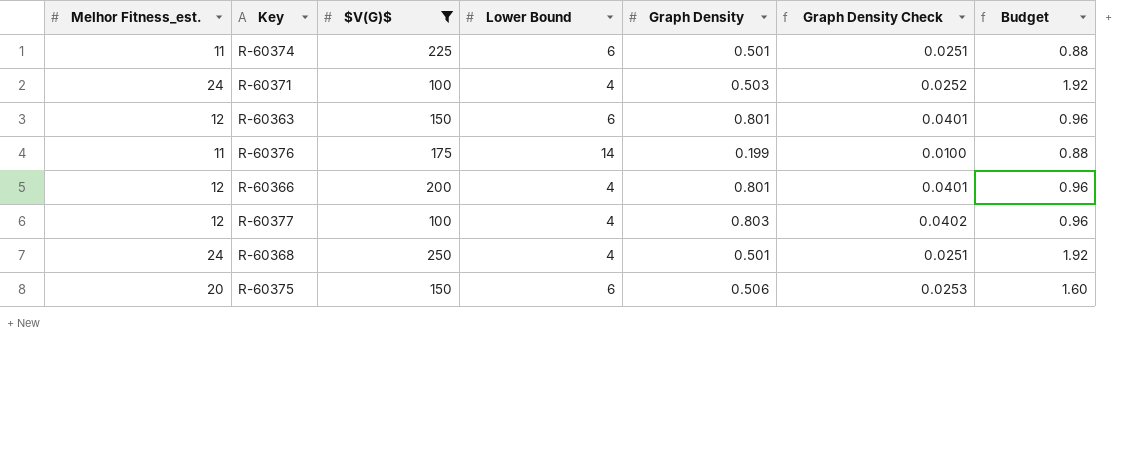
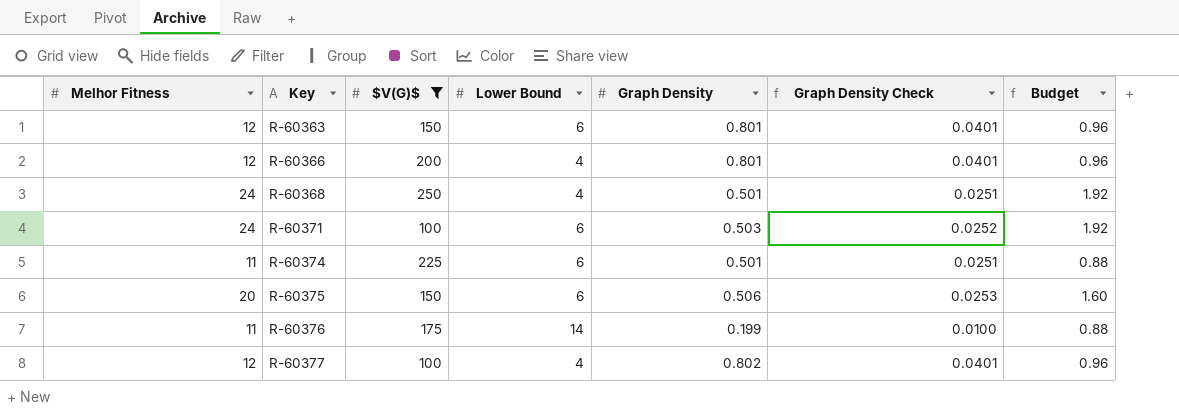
row order: none -> Key ascending
column name: Melhor Fitness_est. -> Melhor Fitness
R-60371 | Lower Bound: 4 -> 6
R-60377 | Graph Density: 0.803 -> 0.802
R-60377 | Graph Density Check: 0.0402 -> 0.0401

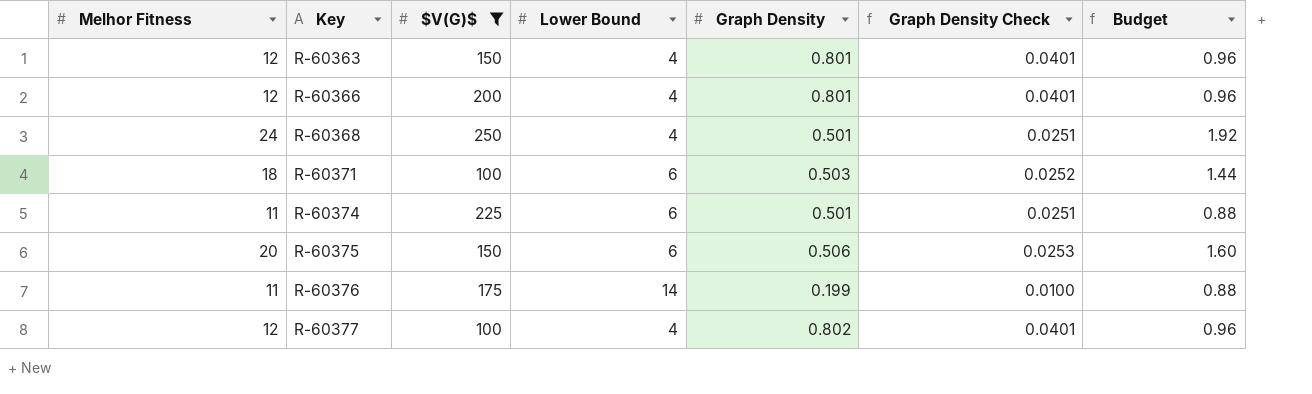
R-60363 | Lower Bound: 6 -> 4
R-60371 | Melhor Fitness: 24 -> 18
R-60371 | Budget: 1.92 -> 1.44

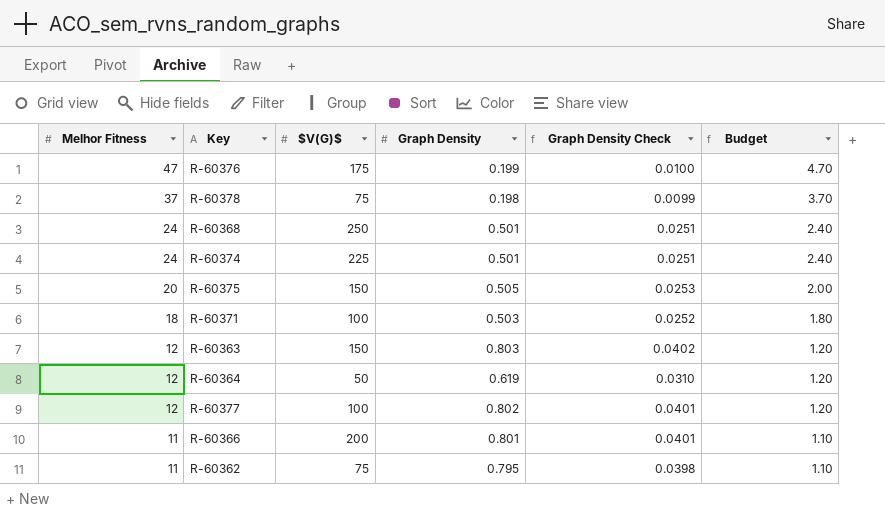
filter: $V(G)$ >= 100 -> none
row order: Key ascending -> Melhor Fitness descending
column Lower Bound | position: 4 -> none
column Budget | formula: [Melhor Fitness] * 0.08 -> [Melhor Fitness] * 0.1
R-60376 | Melhor Fitness: 11 -> 47
R-60374 | Melhor Fitness: 11 -> 24
R-60375 | Graph Density: 0.506 -> 0.505
R-60363 | Graph Density: 0.801 -> 0.803
R-60363 | Graph Density Check: 0.0401 -> 0.0402
R-60366 | Melhor Fitness: 12 -> 11

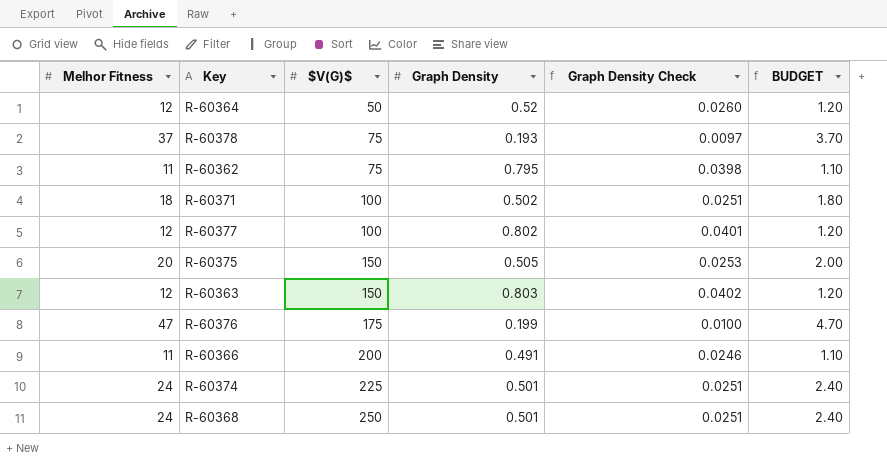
row order: Melhor Fitness descending -> $V(G)$ ascending
column name: Budget -> BUDGET
R-60364 | Graph Density: 0.619 -> 0.52
R-60364 | Graph Density Check: 0.0310 -> 0.0260
R-60378 | Graph Density: 0.198 -> 0.193
R-60378 | Graph Density Check: 0.0099 -> 0.0097
R-60371 | Graph Density: 0.503 -> 0.502
R-60371 | Graph Density Check: 0.0252 -> 0.0251
R-60366 | Graph Density: 0.801 -> 0.491
R-60366 | Graph Density Check: 0.0401 -> 0.0246

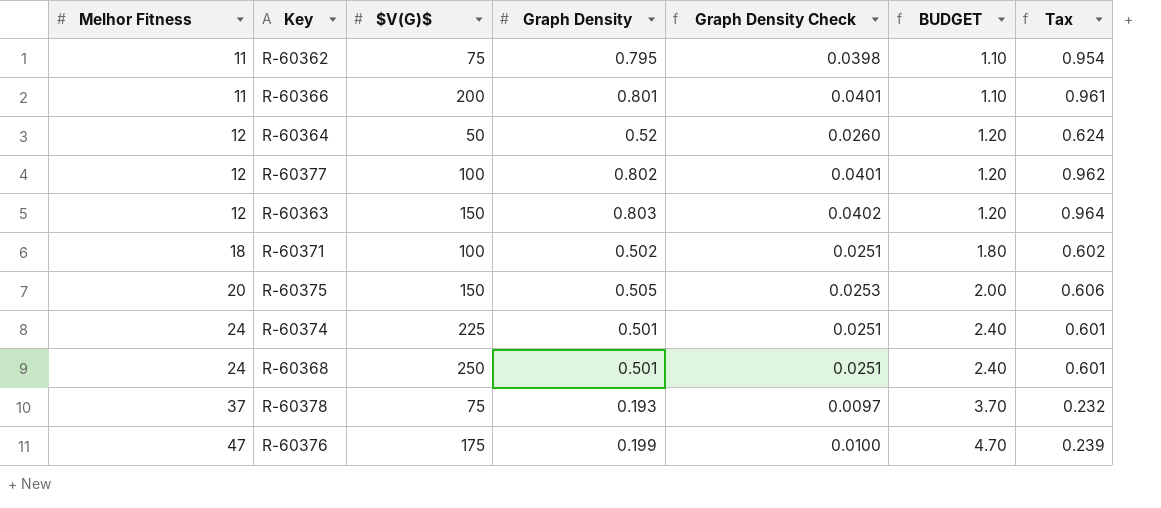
row order: $V(G)$ ascending -> Melhor Fitness ascending
column Tax | formula: none -> [Graph Density] * 1.2
R-60366 | Graph Density: 0.491 -> 0.801
R-60366 | Graph Density Check: 0.0246 -> 0.0401

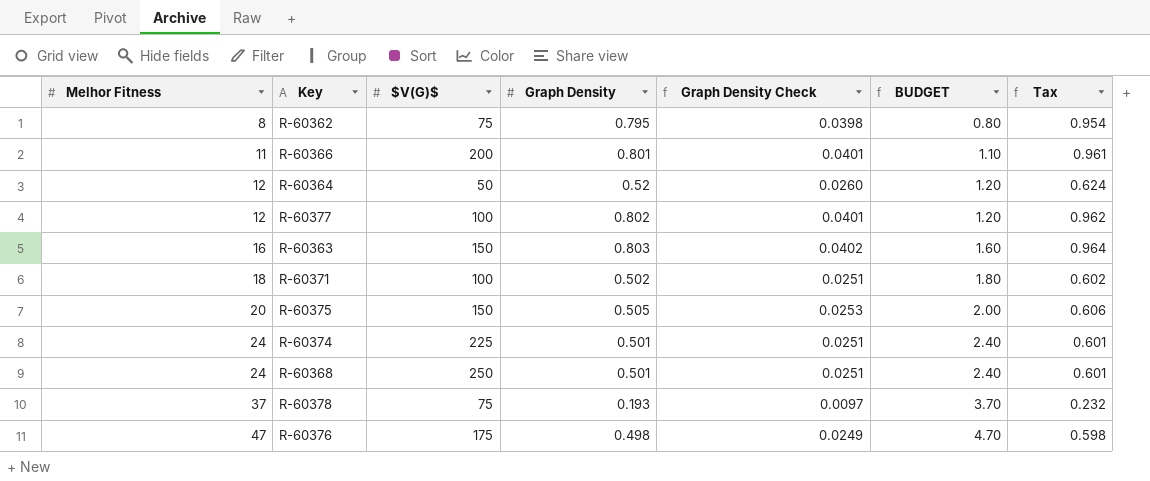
R-60362 | Melhor Fitness: 11 -> 8
R-60362 | BUDGET: 1.10 -> 0.80
R-60363 | Melhor Fitness: 12 -> 16
R-60363 | BUDGET: 1.20 -> 1.60
R-60376 | Graph Density: 0.199 -> 0.498
R-60376 | Graph Density Check: 0.0100 -> 0.0249
R-60376 | Tax: 0.239 -> 0.598

